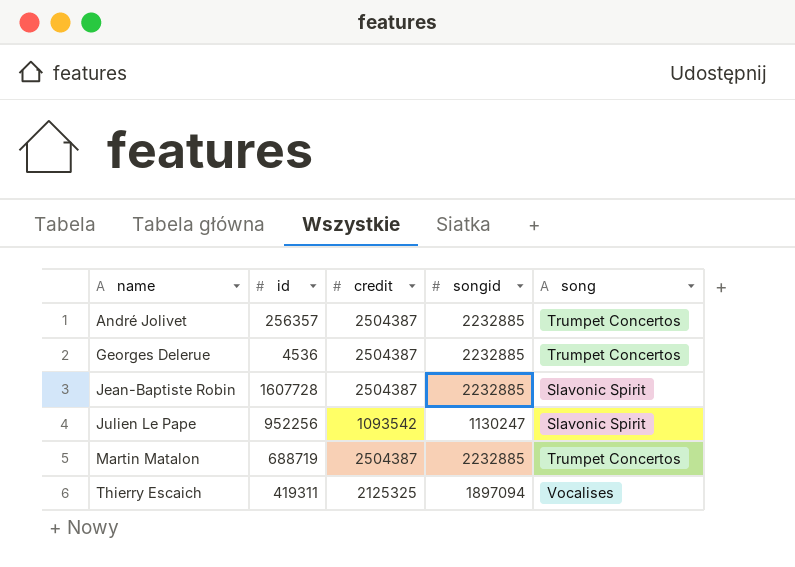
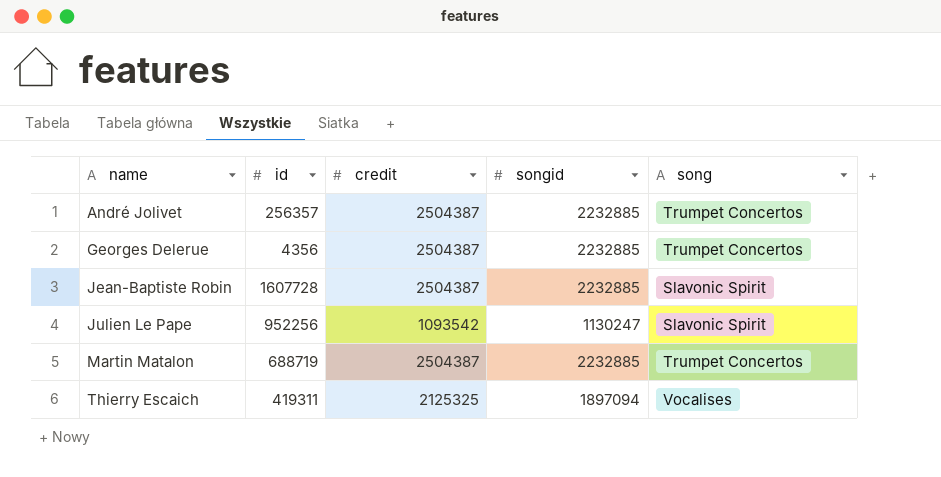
Georges Delerue | id: 4536 -> 4356

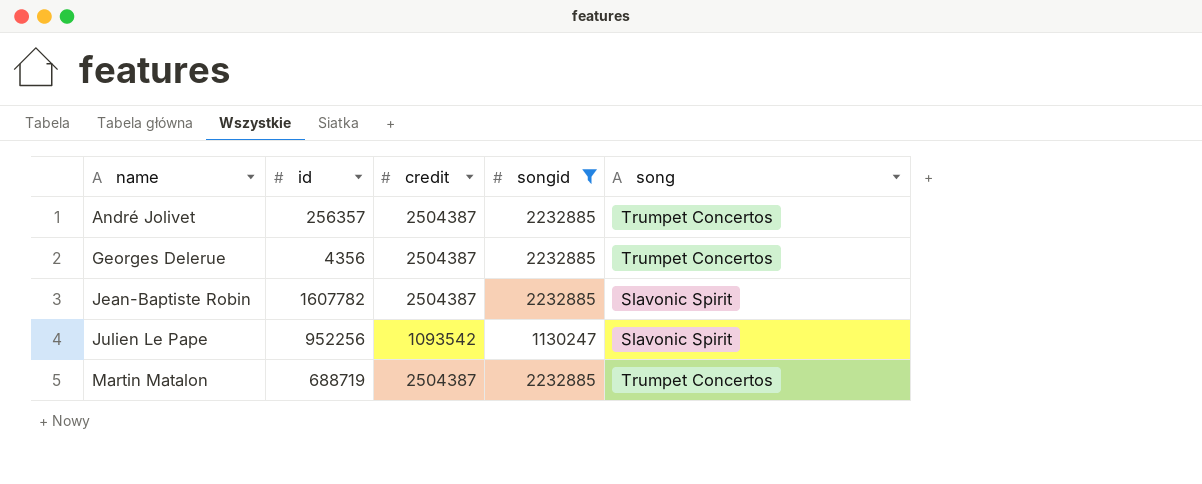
filter: none -> songid != 1897094
Jean-Baptiste Robin | id: 1607728 -> 1607782

